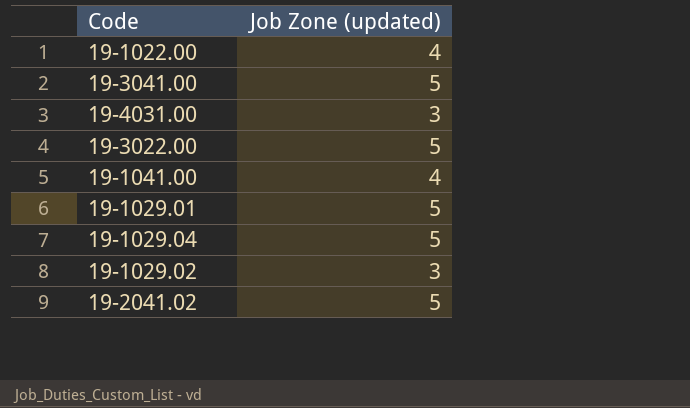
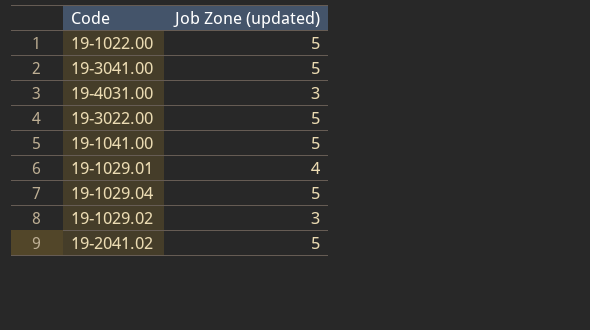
19-1022.00 | Job Zone (updated): 4 -> 5
19-1041.00 | Job Zone (updated): 4 -> 5
19-1029.01 | Job Zone (updated): 5 -> 4

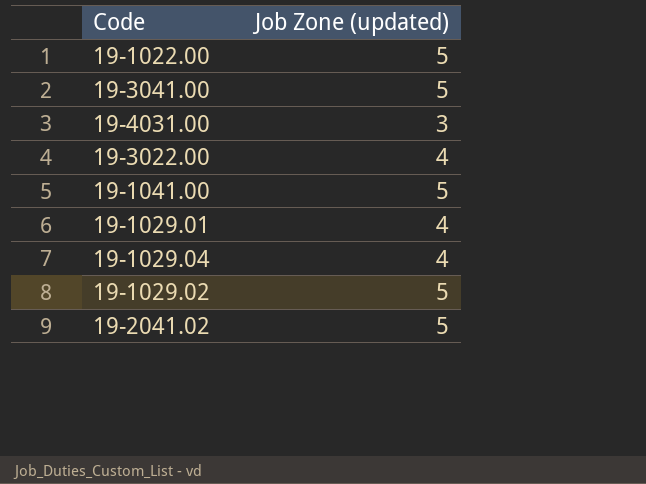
19-3022.00 | Job Zone (updated): 5 -> 4
19-1029.04 | Job Zone (updated): 5 -> 4
19-1029.02 | Job Zone (updated): 3 -> 5

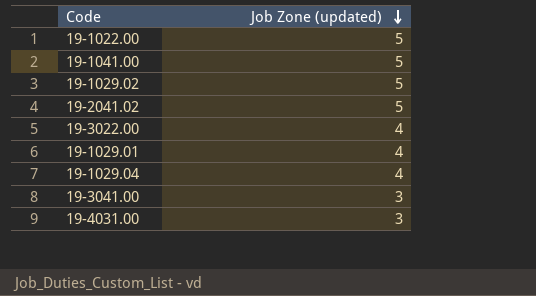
row order: none -> Job Zone (updated) descending
19-3041.00 | Job Zone (updated): 5 -> 3

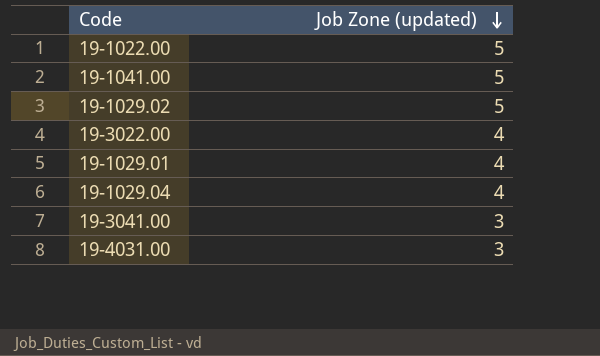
row 19-2041.02: 5 -> none

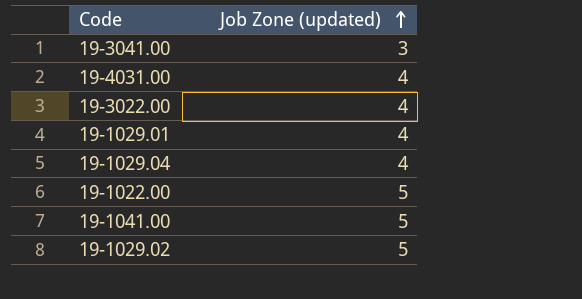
row order: Job Zone (updated) descending -> Job Zone (updated) ascending
19-4031.00 | Job Zone (updated): 3 -> 4

